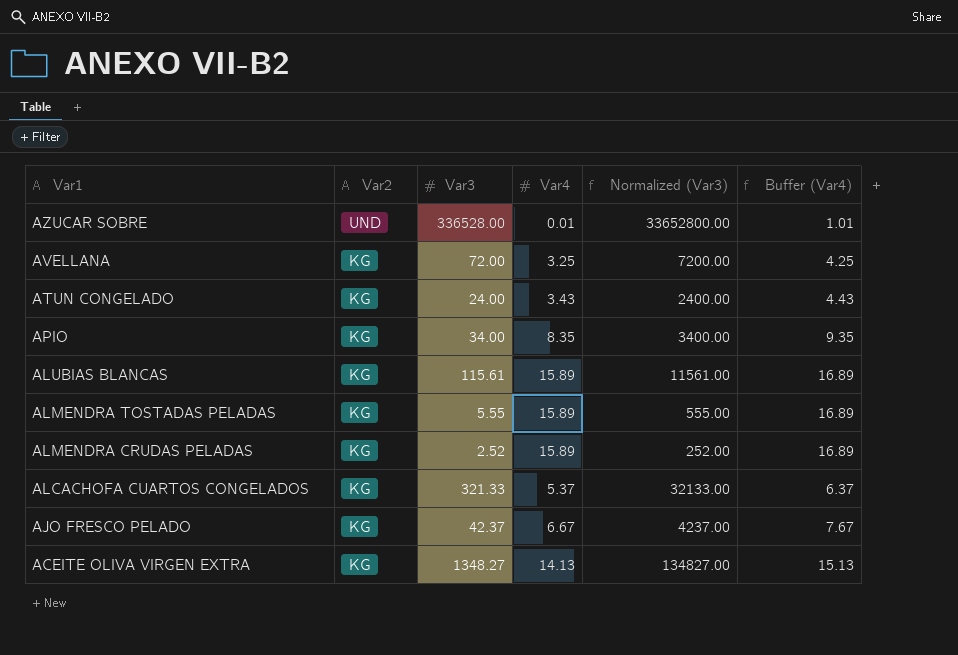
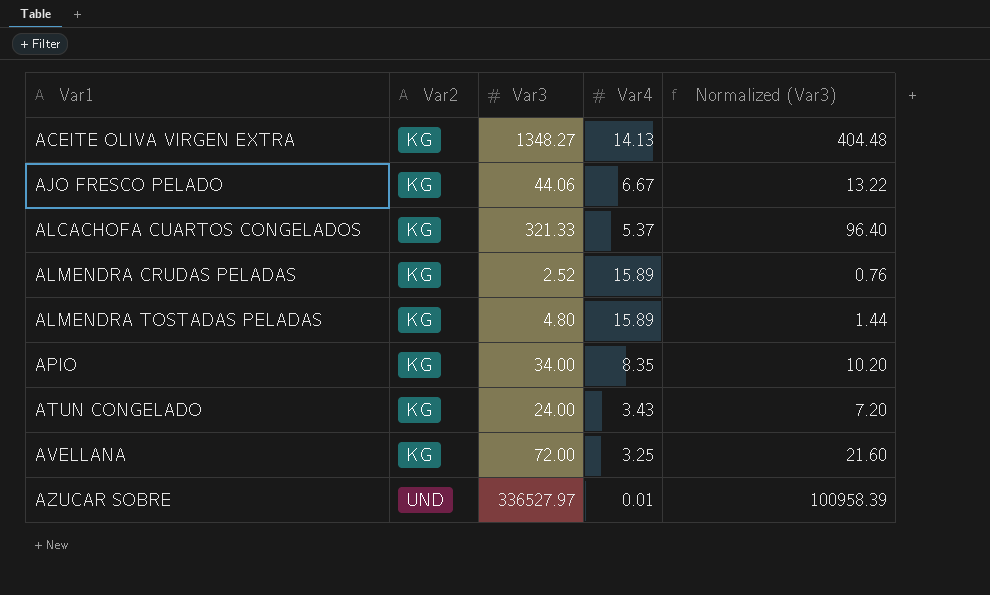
row order: Var1 descending -> Var1 ascending
column Buffer (Var4) | formula: [Var4] + 1 -> none
column Normalized (Var3) | formula: [Var3] * 100 -> [Var3] * 0.3
row ALUBIAS BLANCAS: KG | 115.61 | 15.89 | 11561.00 | 16.89 -> none
AJO FRESCO PELADO | Var3: 42.37 -> 44.06
ALMENDRA TOSTADAS PELADAS | Var3: 5.55 -> 4.80
AZUCAR SOBRE | Var3: 336528.00 -> 336527.97

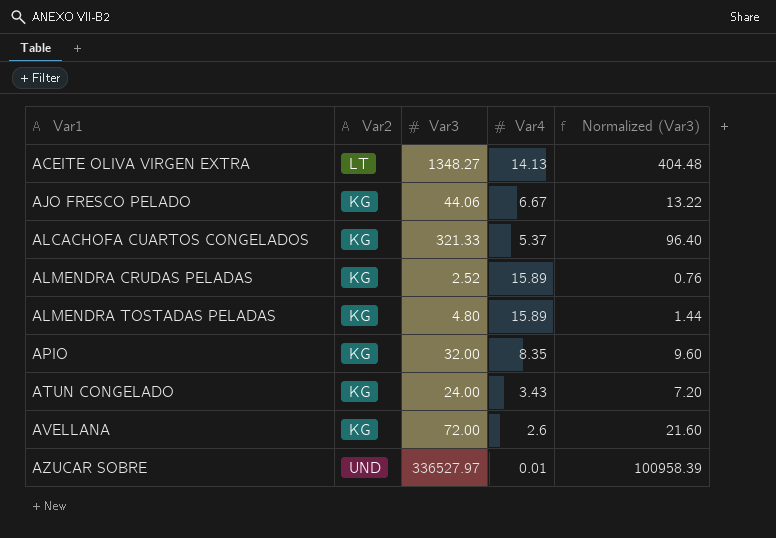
ACEITE OLIVA VIRGEN EXTRA | Var2: KG -> LT
APIO | Var3: 34.00 -> 32.00
APIO | Normalized (Var3): 10.20 -> 9.60
AVELLANA | Var4: 3.25 -> 2.6

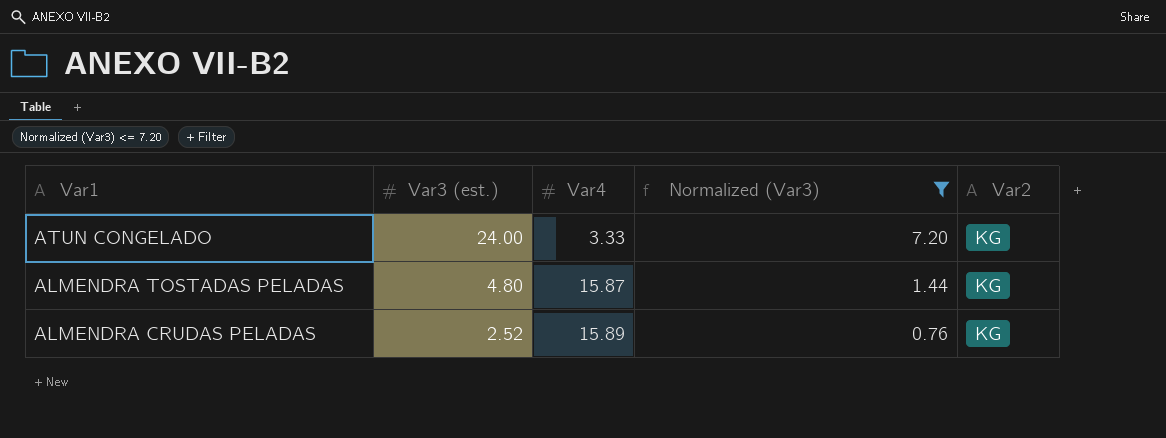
filter: none -> Normalized (Var3) <= 7.20
row order: Var1 ascending -> Var1 descending
column name: Var3 -> Var3 (est.)
column Var2 | position: 2 -> 5
ATUN CONGELADO | Var4: 3.43 -> 3.33
ALMENDRA TOSTADAS PELADAS | Var4: 15.89 -> 15.87

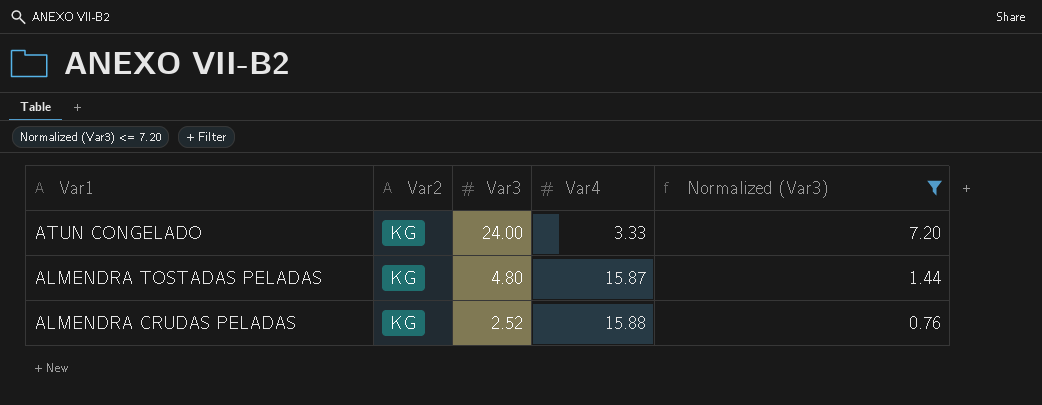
column Var2 | position: 5 -> 2
column name: Var3 (est.) -> Var3
ALMENDRA CRUDAS PELADAS | Var4: 15.89 -> 15.88

